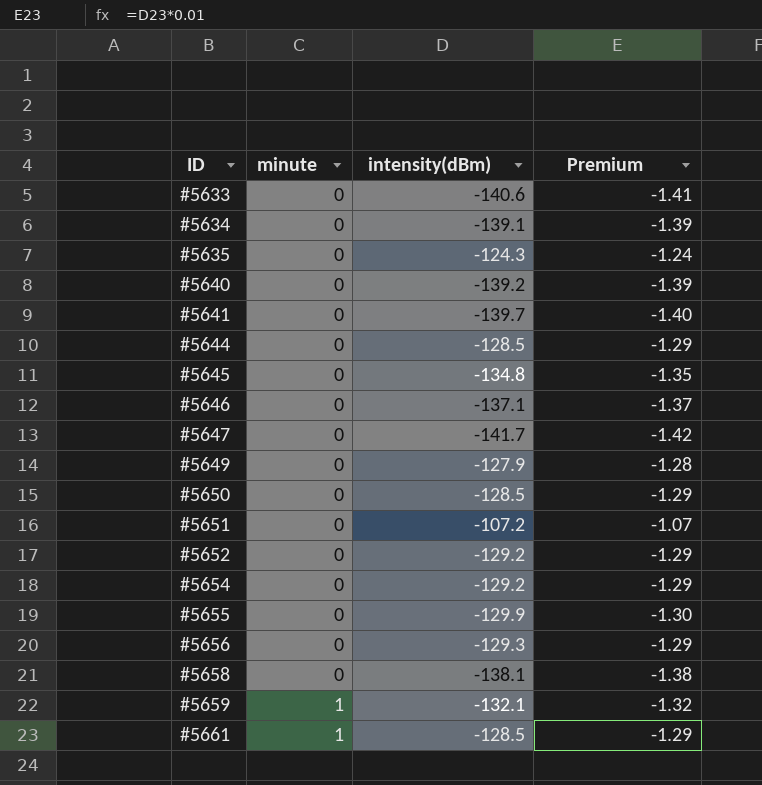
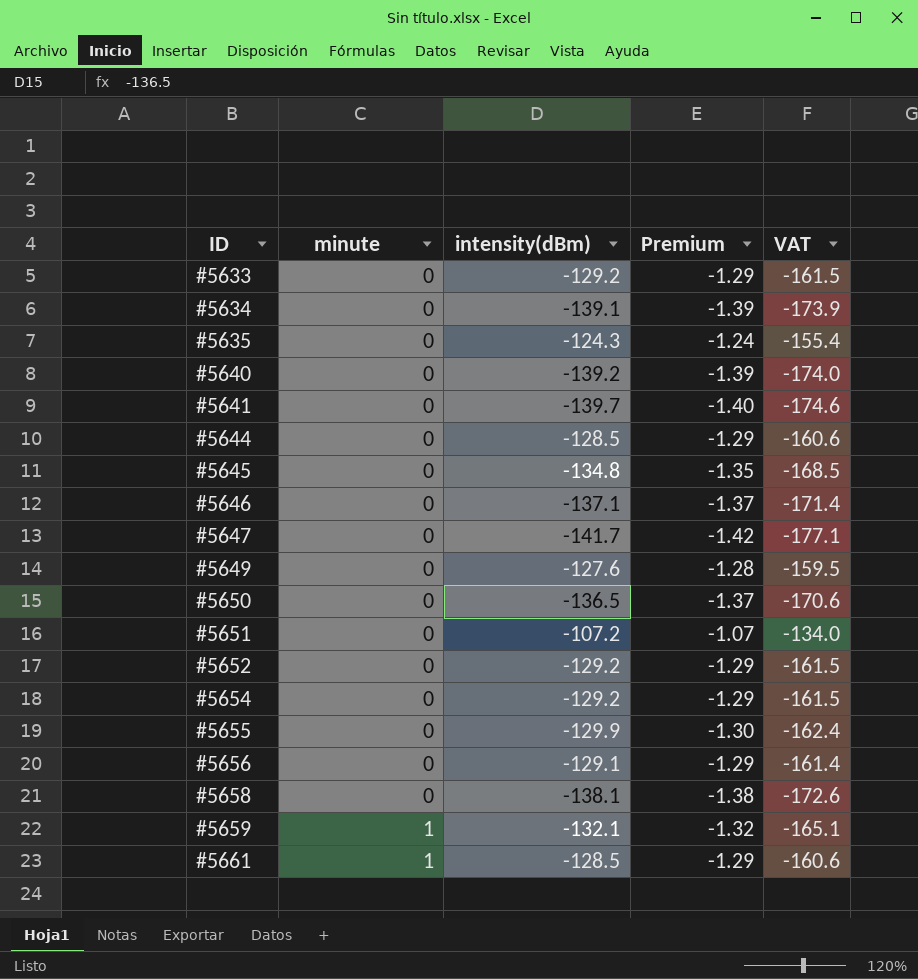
column VAT | formula: none -> [intensity(dBm)] * 1.25
#5633 | intensity(dBm): -140.6 -> -129.2
#5633 | Premium: -1.41 -> -1.29
#5649 | intensity(dBm): -127.9 -> -127.6
#5650 | intensity(dBm): -128.5 -> -136.5
#5650 | Premium: -1.29 -> -1.37
#5656 | intensity(dBm): -129.3 -> -129.1

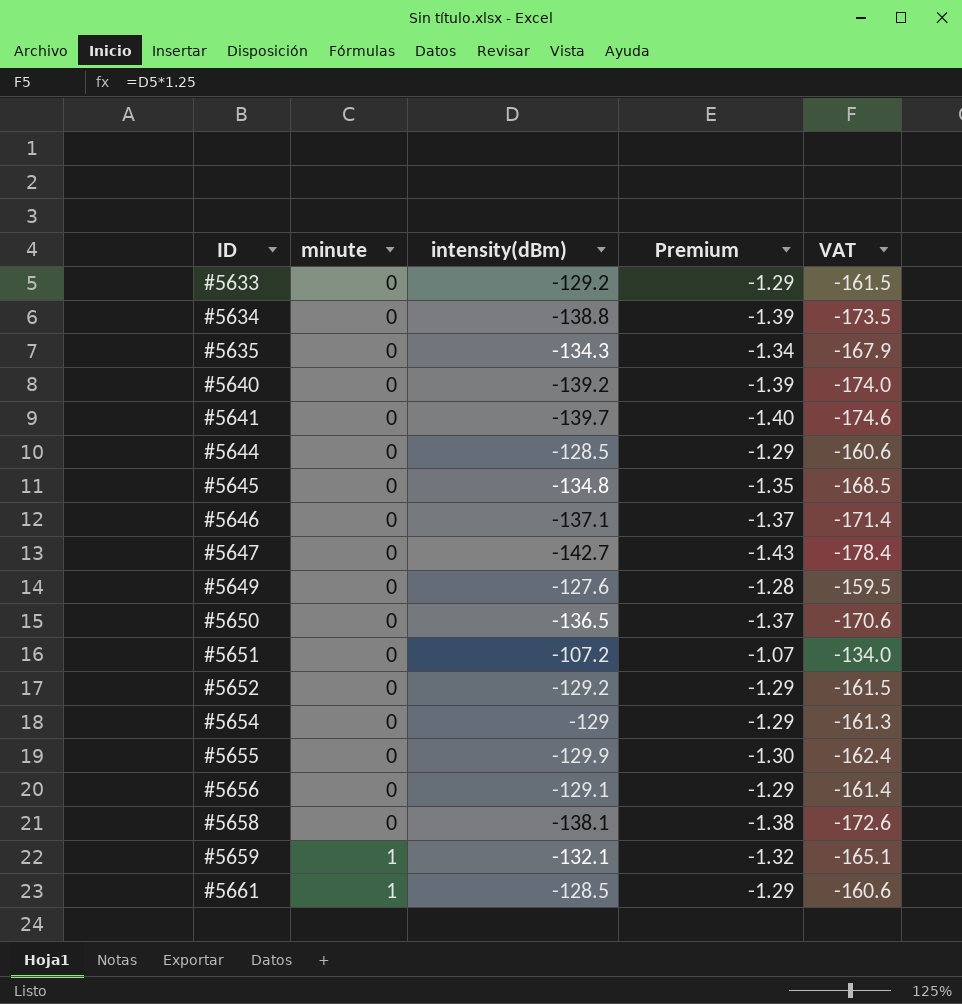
#5634 | intensity(dBm): -139.1 -> -138.8
#5634 | VAT: -173.9 -> -173.5
#5635 | intensity(dBm): -124.3 -> -134.3
#5635 | Premium: -1.24 -> -1.34
#5635 | VAT: -155.4 -> -167.9
#5647 | intensity(dBm): -141.7 -> -142.7
#5647 | Premium: -1.42 -> -1.43
#5647 | VAT: -177.1 -> -178.4
#5654 | intensity(dBm): -129.2 -> -129
#5654 | VAT: -161.5 -> -161.3

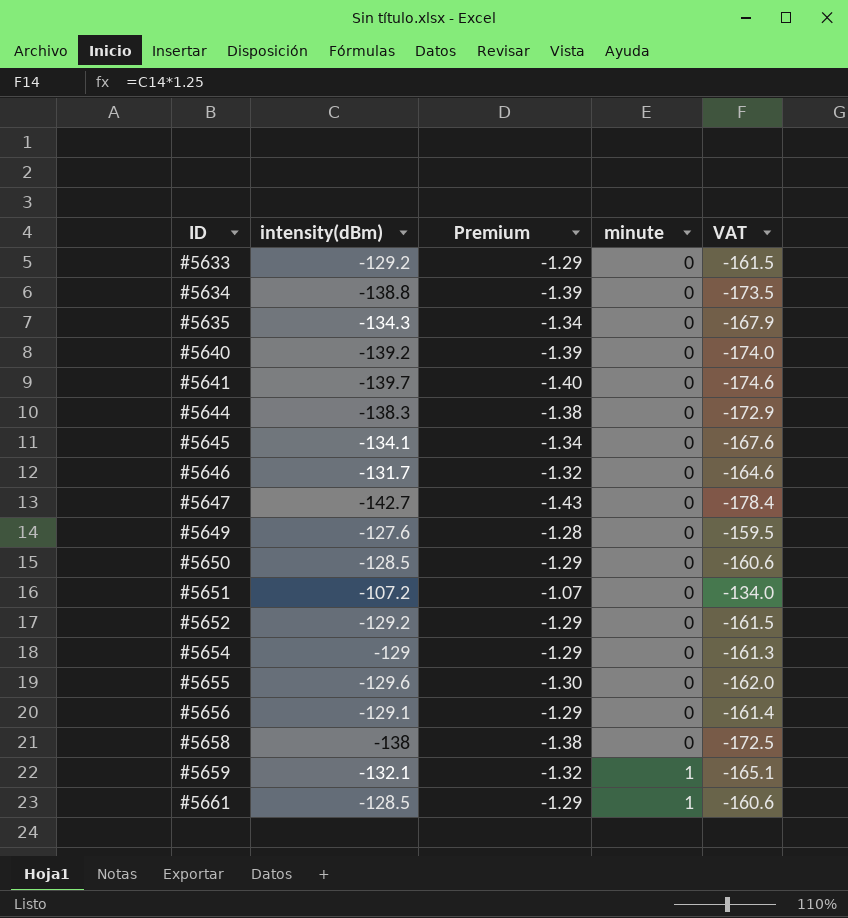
column minute | position: 2 -> 4
#5644 | intensity(dBm): -128.5 -> -138.3
#5644 | Premium: -1.29 -> -1.38
#5644 | VAT: -160.6 -> -172.9
#5645 | intensity(dBm): -134.8 -> -134.1
#5645 | Premium: -1.35 -> -1.34
#5645 | VAT: -168.5 -> -167.6
#5646 | intensity(dBm): -137.1 -> -131.7
#5646 | Premium: -1.37 -> -1.32
#5646 | VAT: -171.4 -> -164.6
#5650 | intensity(dBm): -136.5 -> -128.5
#5650 | Premium: -1.37 -> -1.29
#5650 | VAT: -170.6 -> -160.6
#5655 | intensity(dBm): -129.9 -> -129.6
#5655 | VAT: -162.4 -> -162.0
#5658 | intensity(dBm): -138.1 -> -138
#5658 | VAT: -172.6 -> -172.5

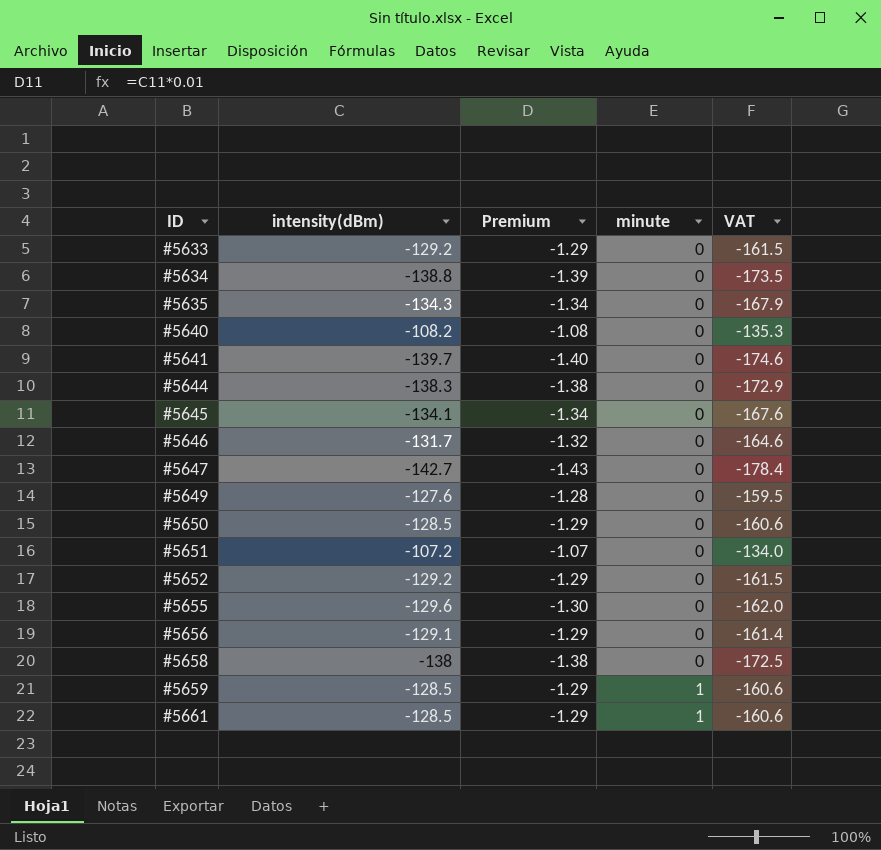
row #5654: -129 | -1.29 | 0 | -161.3 -> none
#5640 | intensity(dBm): -139.2 -> -108.2
#5640 | Premium: -1.39 -> -1.08
#5640 | VAT: -174.0 -> -135.3
#5659 | intensity(dBm): -132.1 -> -128.5
#5659 | Premium: -1.32 -> -1.29
#5659 | VAT: -165.1 -> -160.6

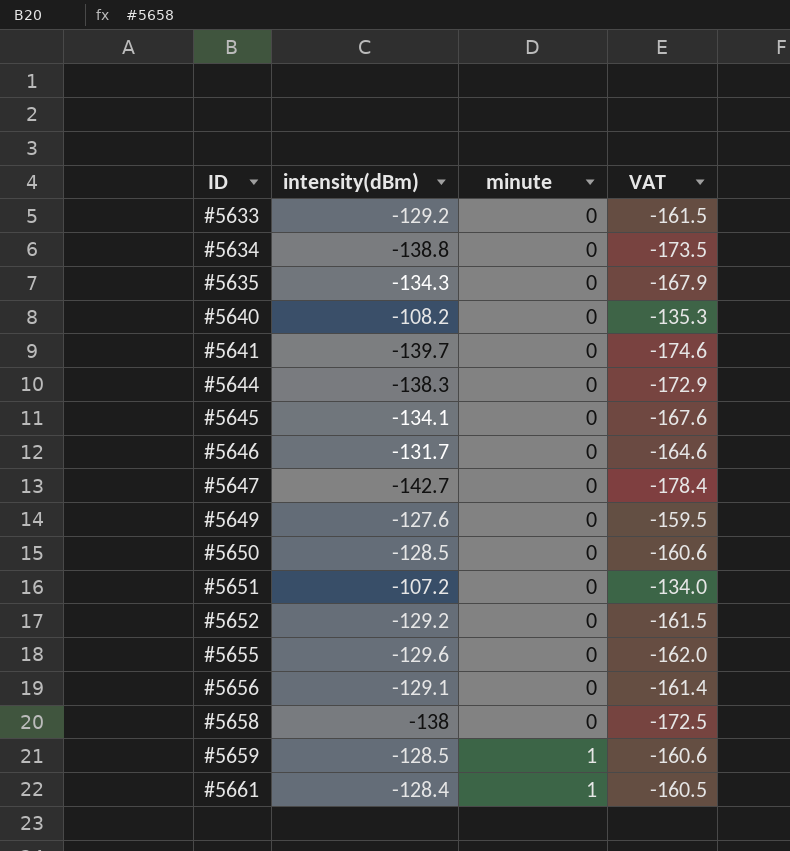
column Premium | formula: [intensity(dBm)] * 0.01 -> none
#5661 | intensity(dBm): -128.5 -> -128.4
#5661 | VAT: -160.6 -> -160.5

